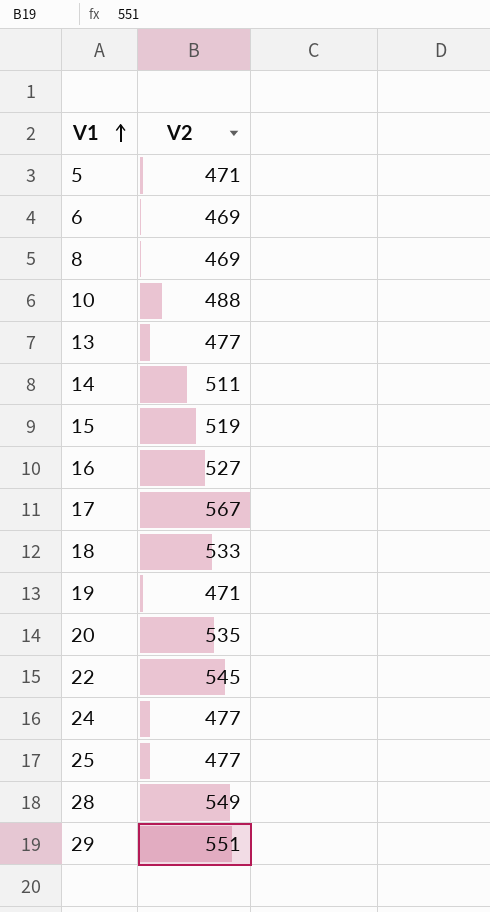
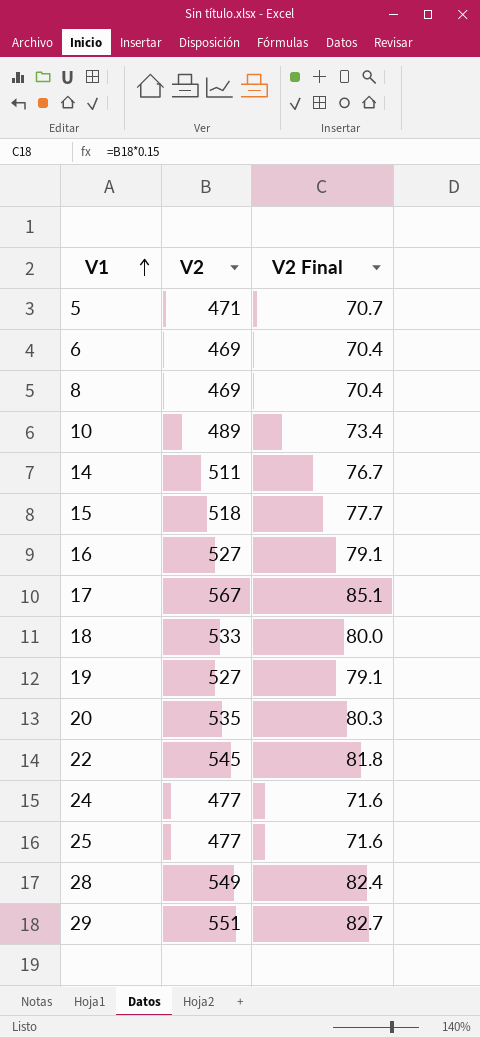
column V2 Final | formula: none -> [V2] * 0.15
row 13: 477 -> none
10 | V2: 488 -> 489
15 | V2: 519 -> 518
19 | V2: 471 -> 527

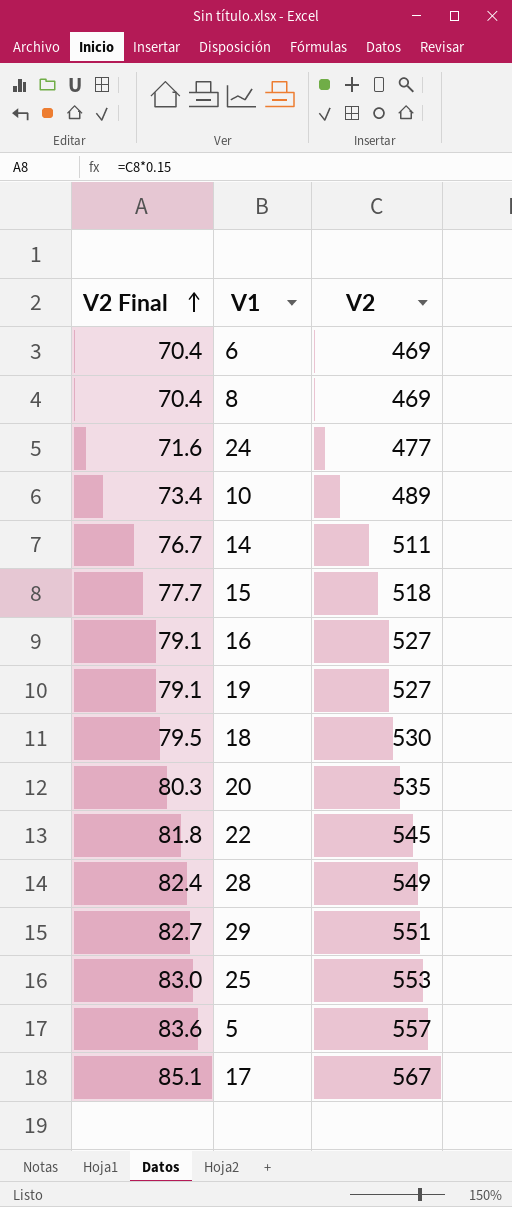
row order: V1 ascending -> V2 Final ascending
column V2 Final | position: 3 -> 1
18 | V2 Final: 80.0 -> 79.5
18 | V2: 533 -> 530
25 | V2 Final: 71.6 -> 83.0
25 | V2: 477 -> 553
5 | V2 Final: 70.7 -> 83.6
5 | V2: 471 -> 557

